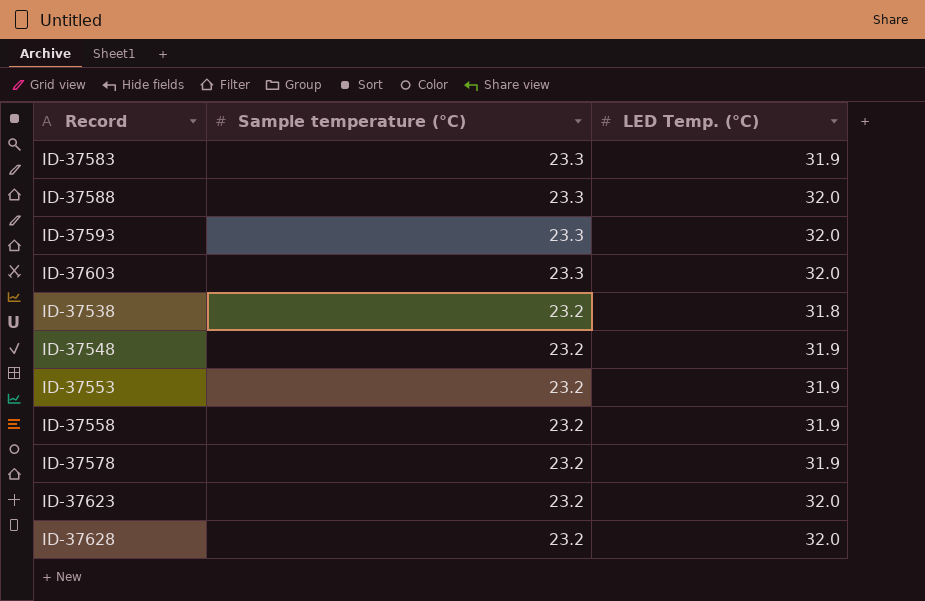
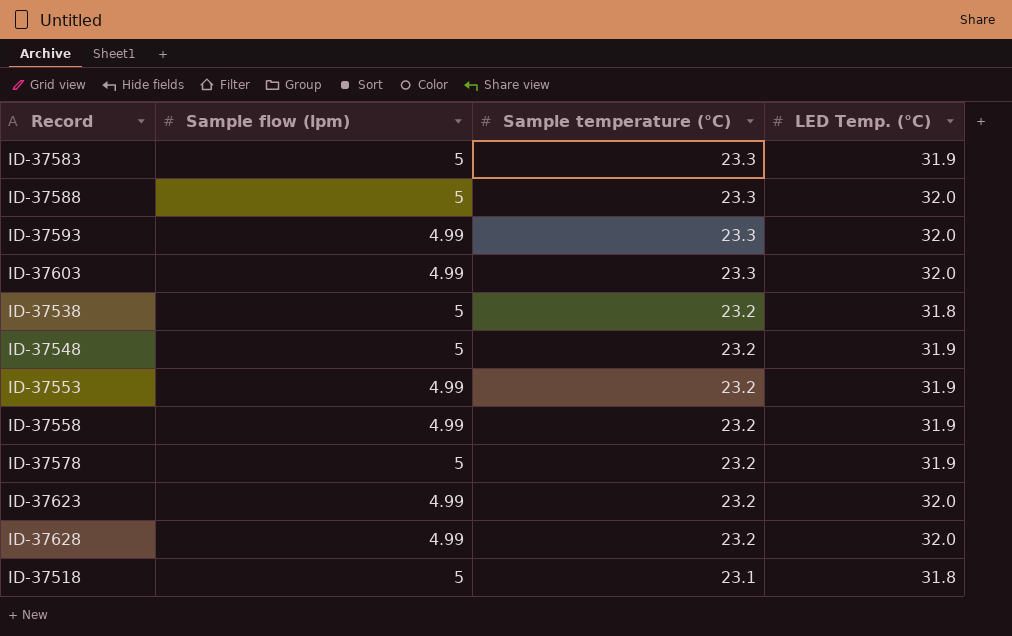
column Sample flow (lpm) | position: none -> 2
row ID-37518: none -> 5 | 23.1 | 31.8

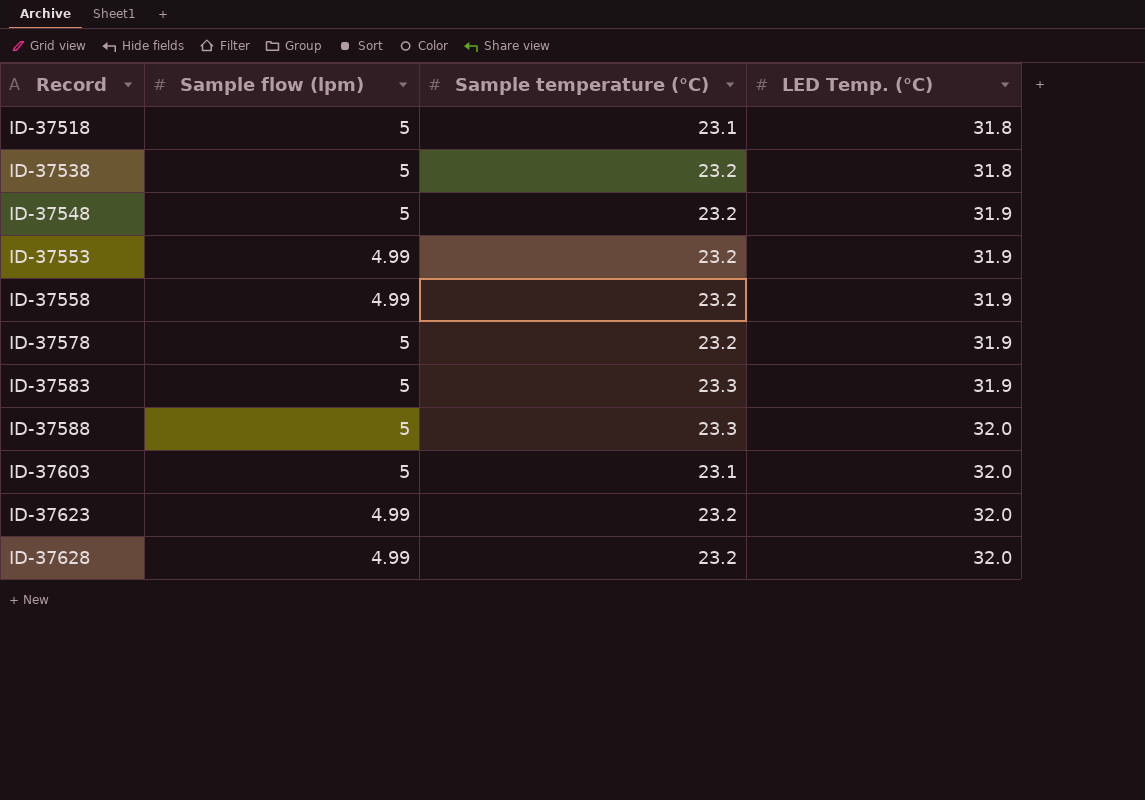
row order: Sample temperature (°C) descending -> Record ascending
row ID-37593: 4.99 | 23.3 | 32.0 -> none
ID-37603 | Sample flow (lpm): 4.99 -> 5
ID-37603 | Sample temperature (°C): 23.3 -> 23.1

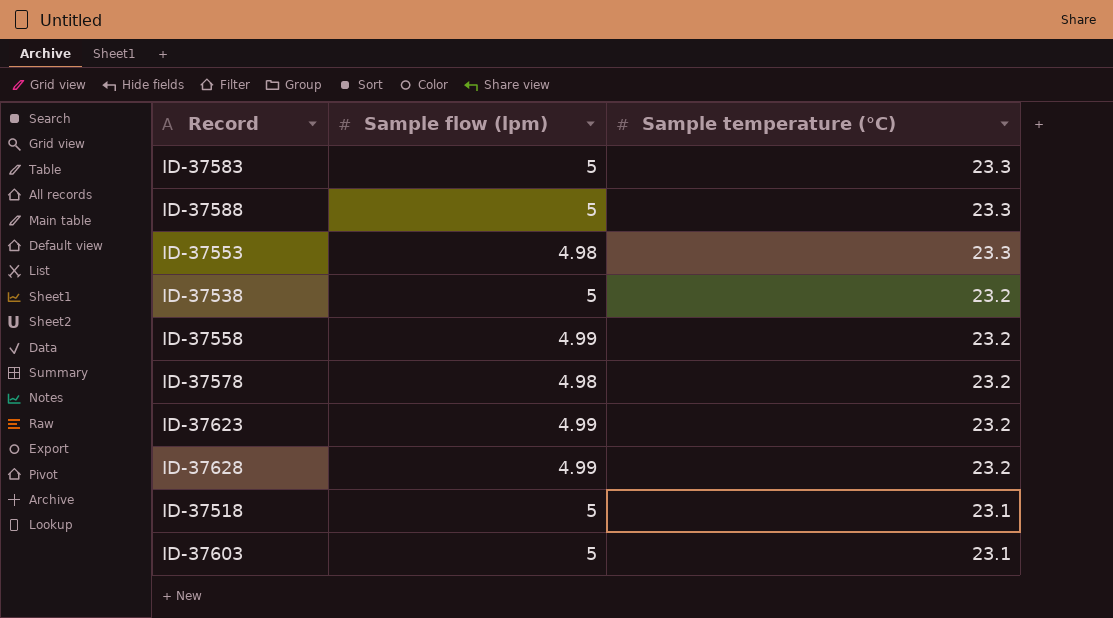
row order: Record ascending -> Sample temperature (°C) descending
column LED Temp. (°C) | position: 4 -> none
row ID-37548: 5 | 23.2 | 31.9 -> none
ID-37553 | Sample flow (lpm): 4.99 -> 4.98
ID-37553 | Sample temperature (°C): 23.2 -> 23.3
ID-37578 | Sample flow (lpm): 5 -> 4.98

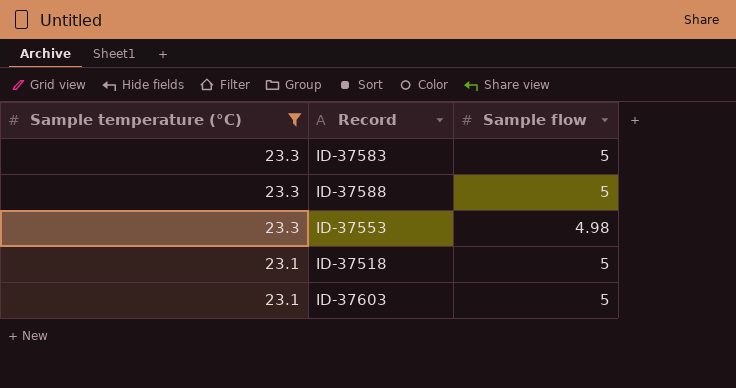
filter: none -> Sample temperature (°C) != 23.2
column Sample temperature (°C) | position: 3 -> 1
column name: Sample flow (lpm) -> Sample flow

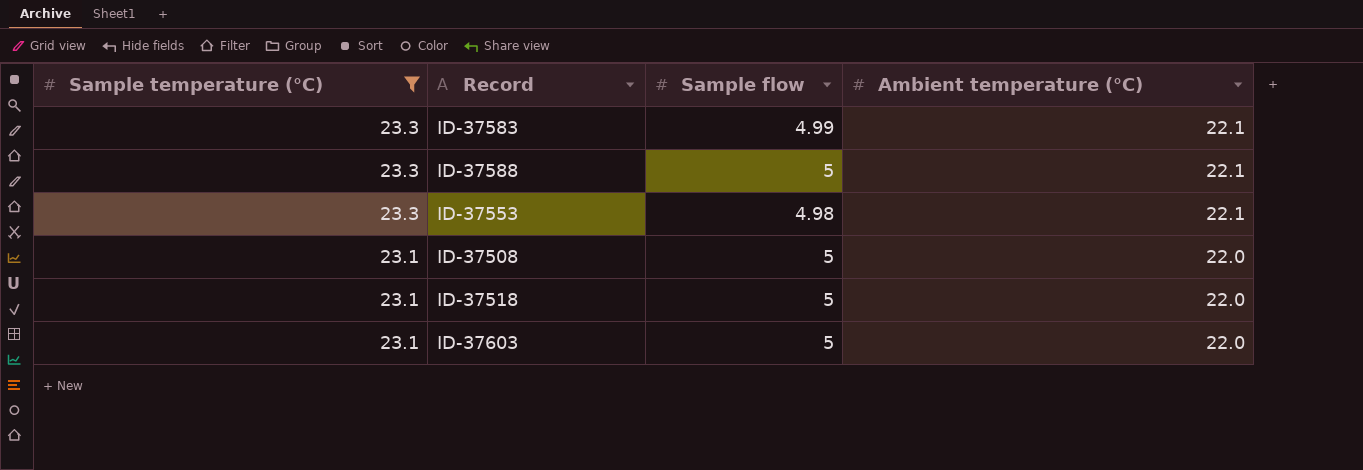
column Ambient temperature (°C) | position: none -> 4
ID-37583 | Sample flow: 5 -> 4.99
row ID-37508: none -> 23.1 | 5 | 22.0

